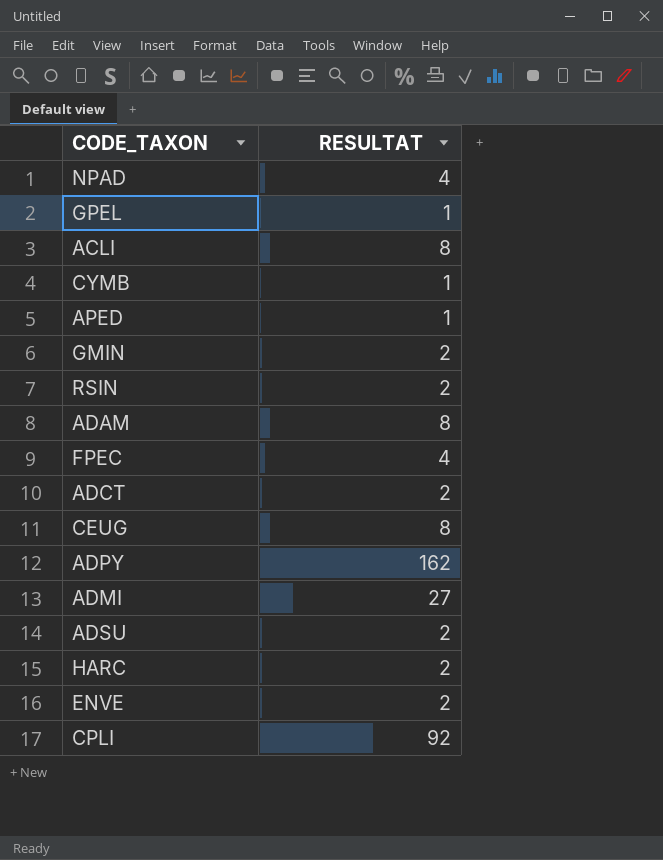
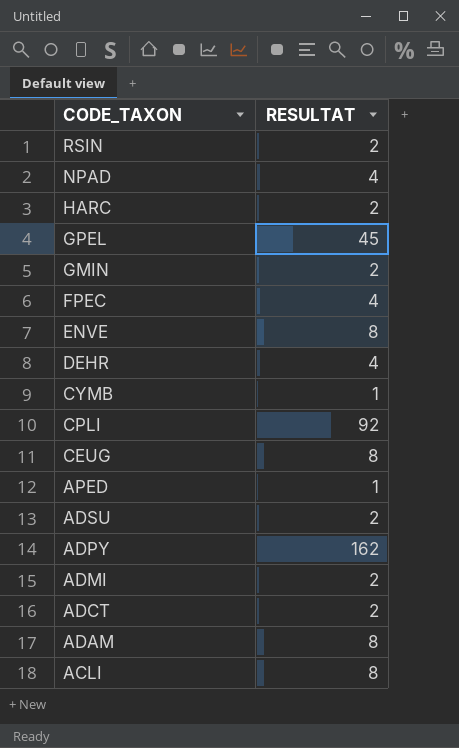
row order: none -> CODE_TAXON descending
GPEL | RESULTAT: 1 -> 45
ENVE | RESULTAT: 2 -> 8
row DEHR: none -> 4
ADMI | RESULTAT: 27 -> 2

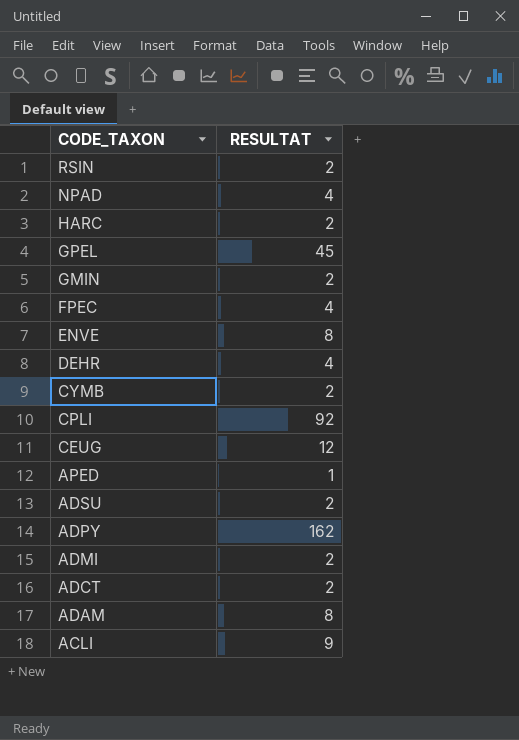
CYMB | RESULTAT: 1 -> 2
CEUG | RESULTAT: 8 -> 12
ACLI | RESULTAT: 8 -> 9

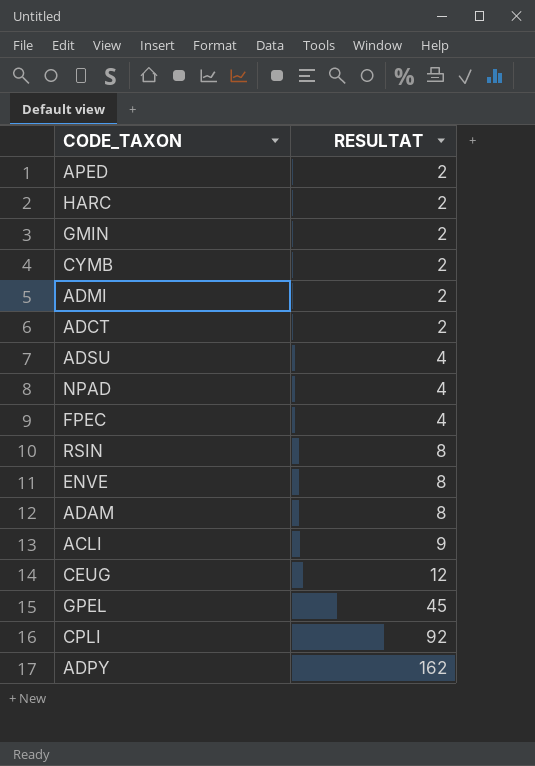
row order: CODE_TAXON descending -> RESULTAT ascending
row DEHR: 4 -> none
APED | RESULTAT: 1 -> 2
ADSU | RESULTAT: 2 -> 4
RSIN | RESULTAT: 2 -> 8

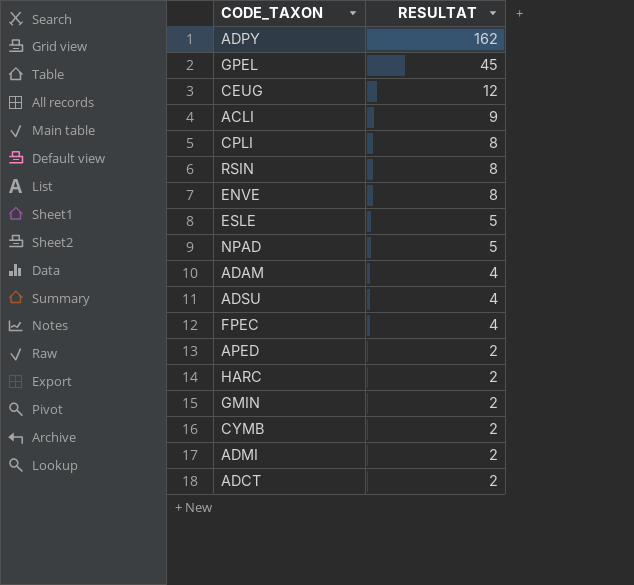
row order: RESULTAT ascending -> RESULTAT descending
CPLI | RESULTAT: 92 -> 8
row ESLE: none -> 5
NPAD | RESULTAT: 4 -> 5
ADAM | RESULTAT: 8 -> 4

